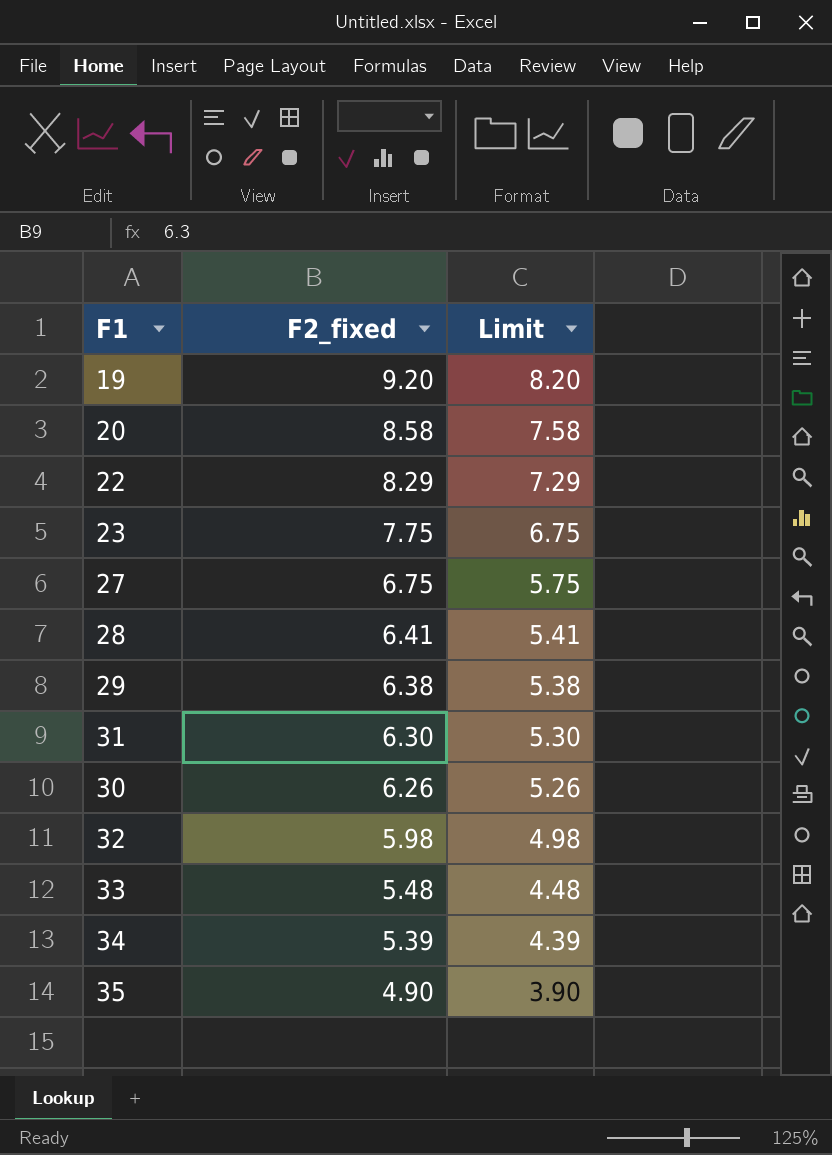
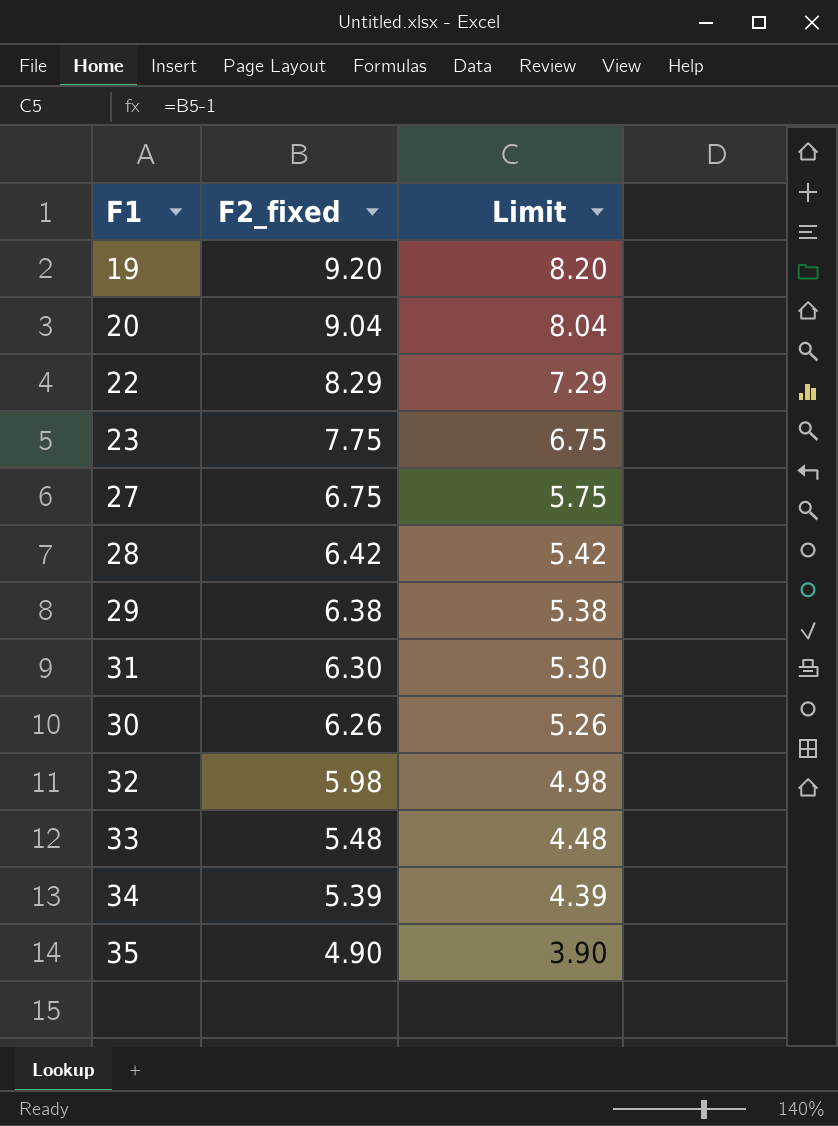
20 | F2_fixed: 8.58 -> 9.04
20 | Limit: 7.58 -> 8.04
28 | F2_fixed: 6.41 -> 6.42
28 | Limit: 5.41 -> 5.42

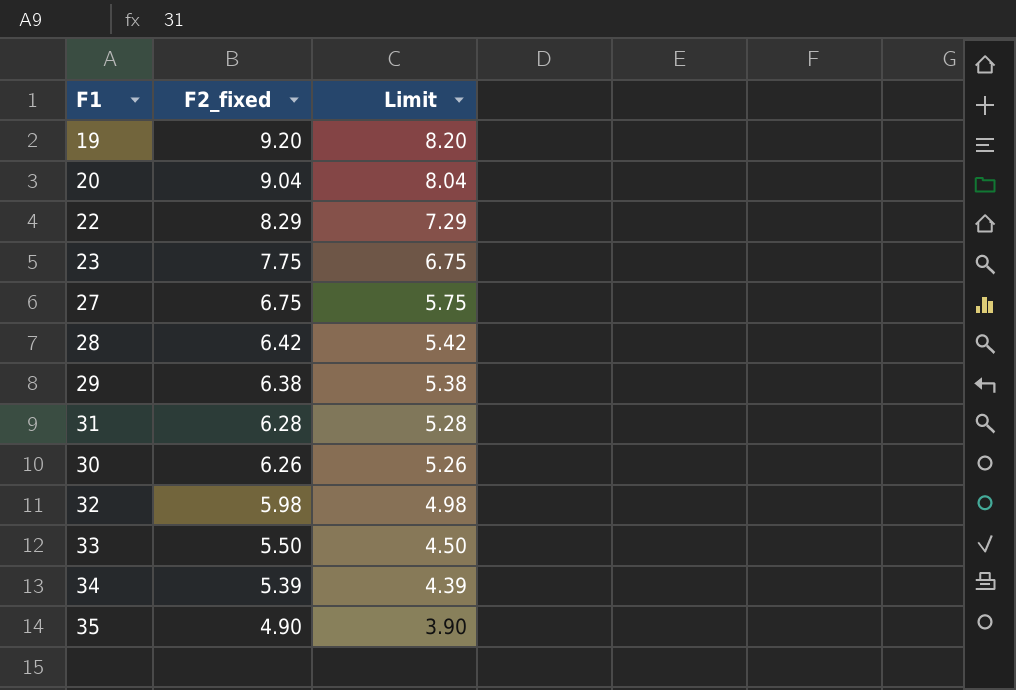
31 | F2_fixed: 6.30 -> 6.28
31 | Limit: 5.30 -> 5.28
33 | F2_fixed: 5.48 -> 5.50
33 | Limit: 4.48 -> 4.50

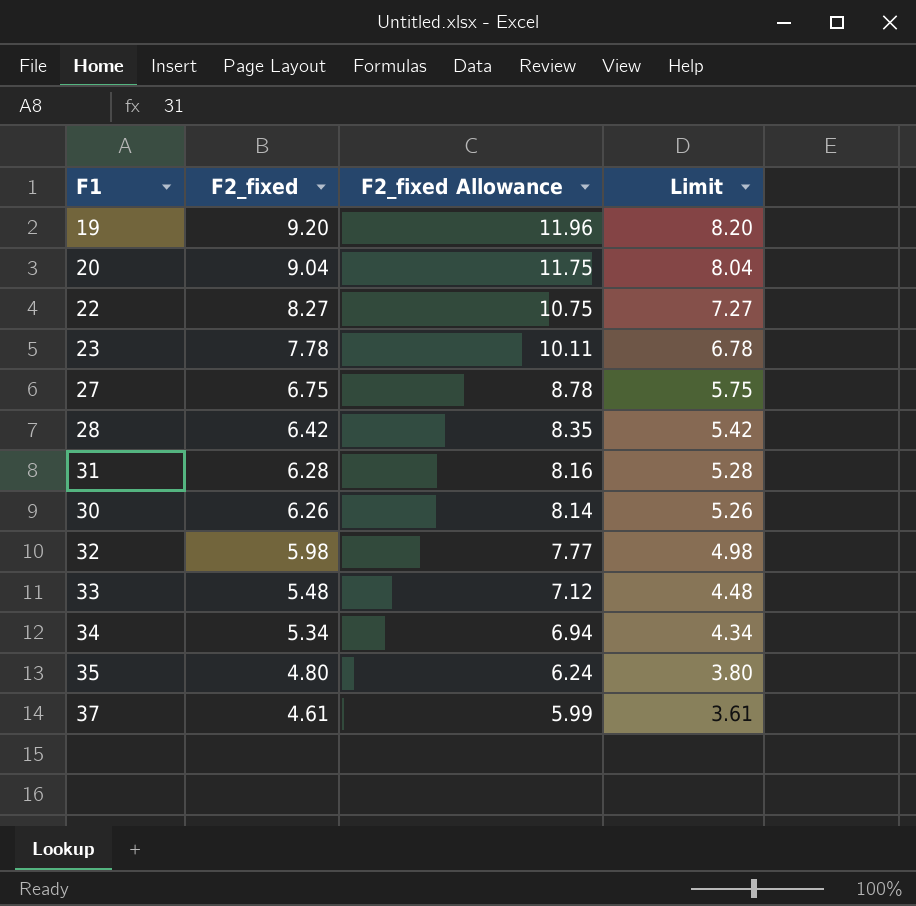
column F2_fixed Allowance | formula: none -> [F2_fixed] * 1.3
row 29: 6.38 | 5.38 -> none
22 | F2_fixed: 8.29 -> 8.27
22 | Limit: 7.29 -> 7.27
23 | F2_fixed: 7.75 -> 7.78
23 | Limit: 6.75 -> 6.78
33 | F2_fixed: 5.50 -> 5.48
33 | Limit: 4.50 -> 4.48
34 | F2_fixed: 5.39 -> 5.34
34 | Limit: 4.39 -> 4.34
35 | F2_fixed: 4.90 -> 4.80
35 | Limit: 3.90 -> 3.80
row 37: none -> 4.61 | 5.99 | 3.61

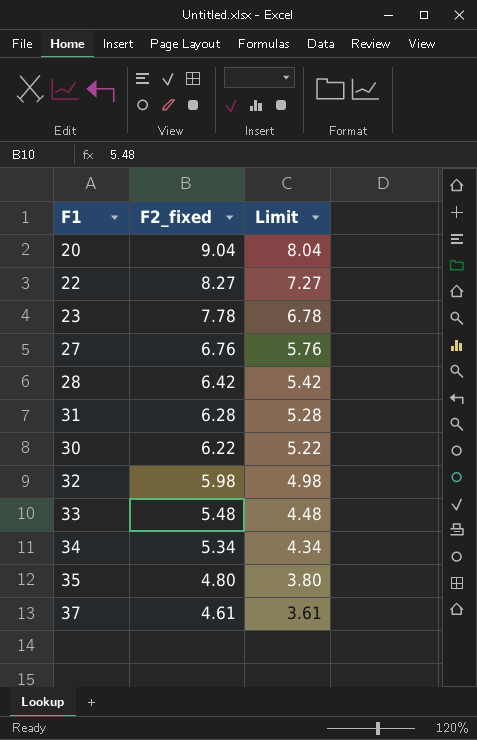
column F2_fixed Allowance | formula: [F2_fixed] * 1.3 -> none
row 19: 9.20 | 11.96 | 8.20 -> none
27 | F2_fixed: 6.75 -> 6.76
27 | Limit: 5.75 -> 5.76
30 | F2_fixed: 6.26 -> 6.22
30 | Limit: 5.26 -> 5.22

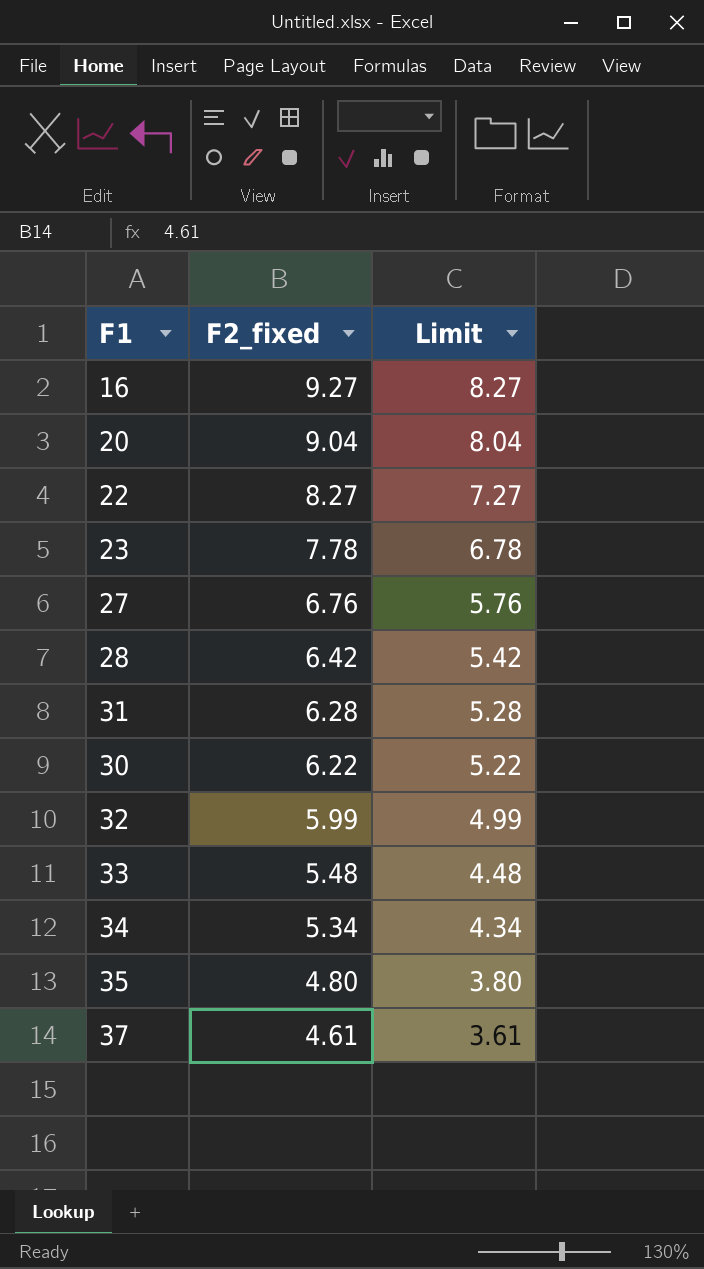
row 16: none -> 9.27 | 8.27
32 | F2_fixed: 5.98 -> 5.99
32 | Limit: 4.98 -> 4.99

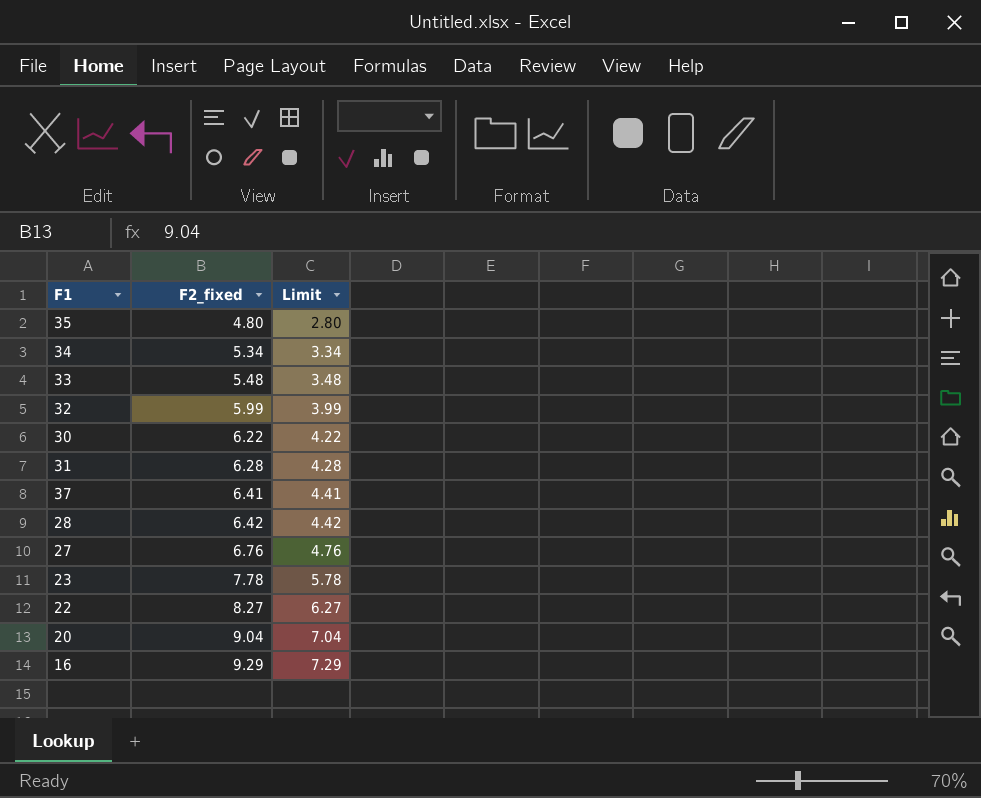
row order: F2_fixed descending -> F2_fixed ascending
column Limit | formula: [F2_fixed] - 1 -> [F2_fixed] - 2
37 | F2_fixed: 4.61 -> 6.41
16 | F2_fixed: 9.27 -> 9.29

